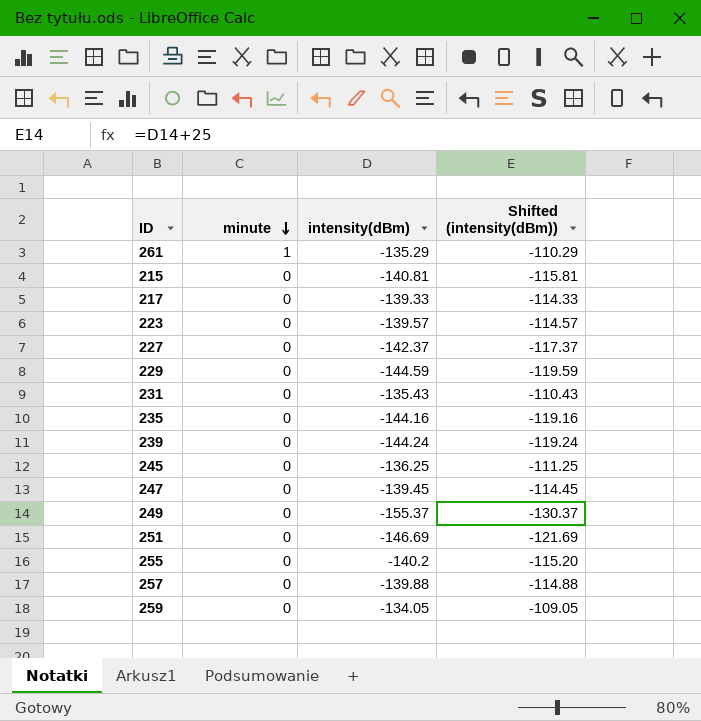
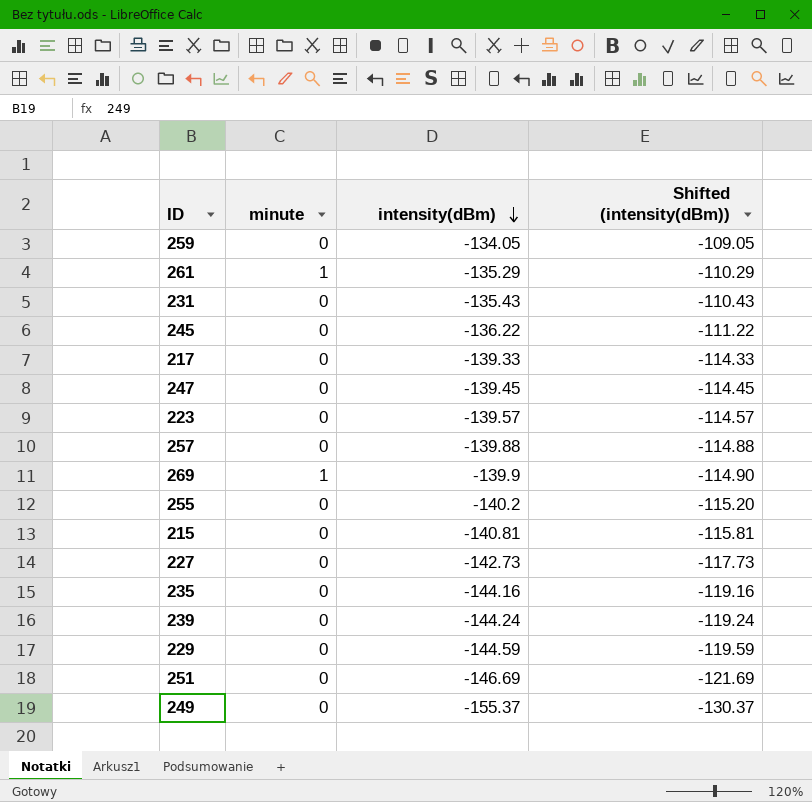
row order: minute descending -> intensity(dBm) descending
245 | intensity(dBm): -136.25 -> -136.22
245 | Shifted (intensity(dBm)): -111.25 -> -111.22
row 269: none -> 1 | -139.9 | -114.90
227 | intensity(dBm): -142.37 -> -142.73
227 | Shifted (intensity(dBm)): -117.37 -> -117.73

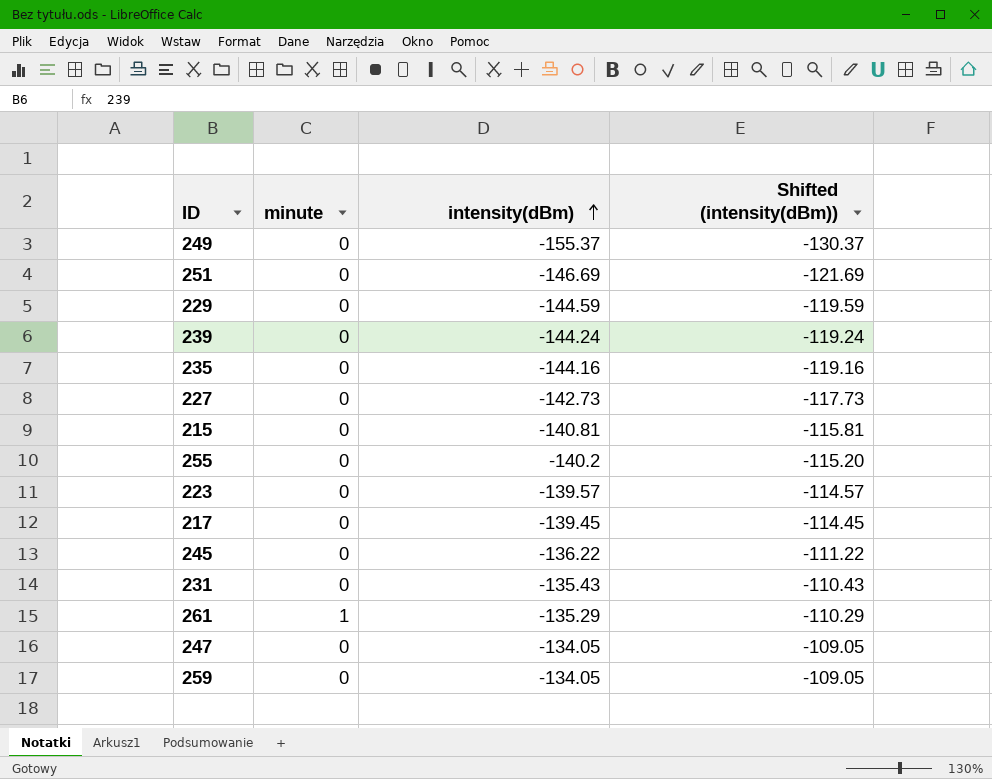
row order: intensity(dBm) descending -> intensity(dBm) ascending
row 257: 0 | -139.88 | -114.88 -> none
row 269: 1 | -139.9 | -114.90 -> none
217 | intensity(dBm): -139.33 -> -139.45
217 | Shifted (intensity(dBm)): -114.33 -> -114.45
247 | intensity(dBm): -139.45 -> -134.05
247 | Shifted (intensity(dBm)): -114.45 -> -109.05

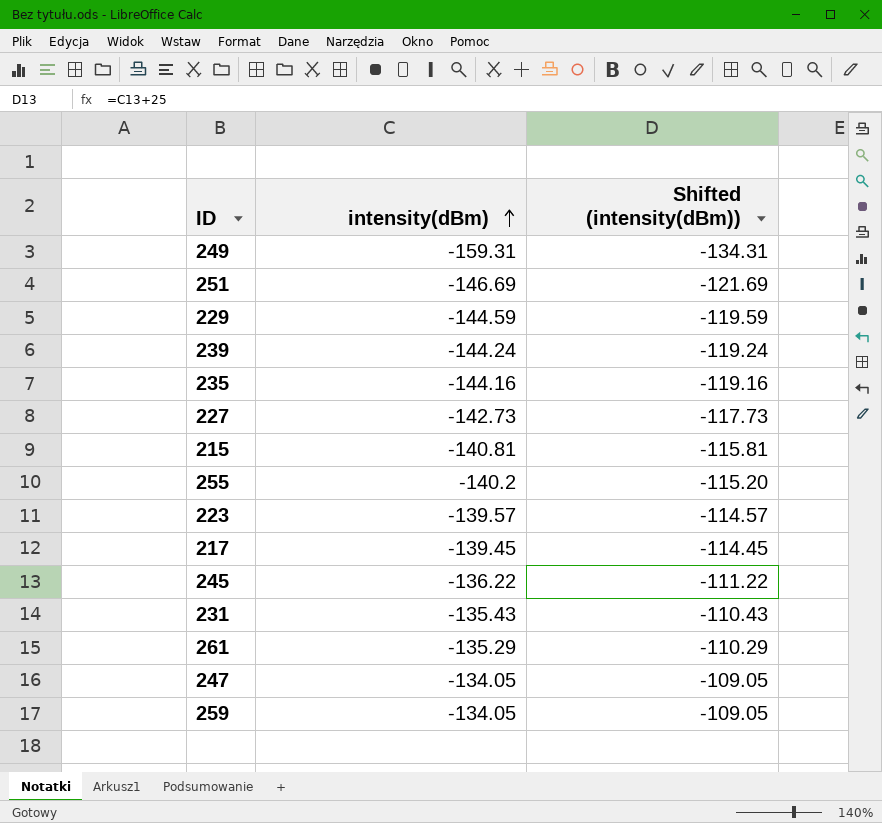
column minute | position: 2 -> none
249 | intensity(dBm): -155.37 -> -159.31
249 | Shifted (intensity(dBm)): -130.37 -> -134.31

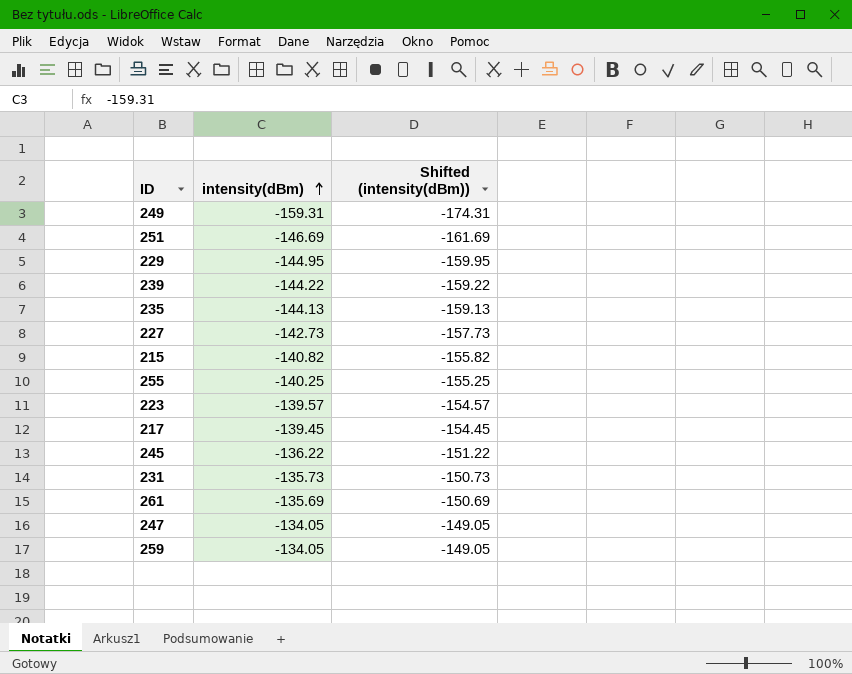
column Shifted (intensity(dBm)) | formula: [intensity(dBm)] + 25 -> [intensity(dBm)] - 15
229 | intensity(dBm): -144.59 -> -144.95
239 | intensity(dBm): -144.24 -> -144.22
235 | intensity(dBm): -144.16 -> -144.13
215 | intensity(dBm): -140.81 -> -140.82
255 | intensity(dBm): -140.2 -> -140.25
231 | intensity(dBm): -135.43 -> -135.73
261 | intensity(dBm): -135.29 -> -135.69

